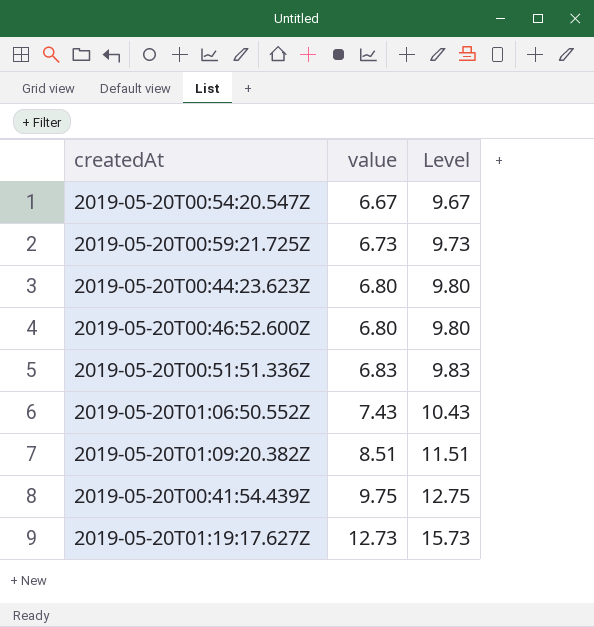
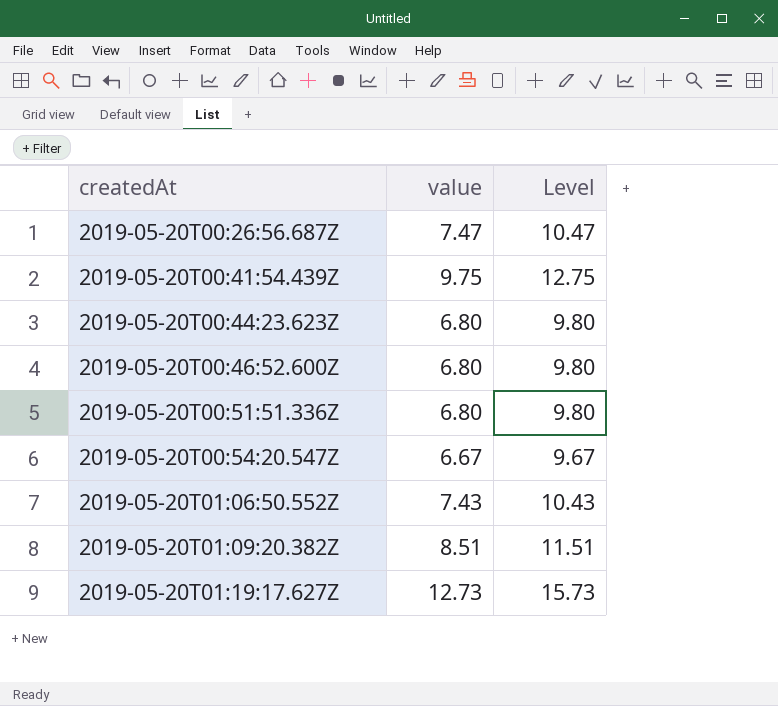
row order: value ascending -> createdAt ascending
row 2019-05-20T00:59:21.725Z: 6.73 | 9.73 -> none
row 2019-05-20T00:26:56.687Z: none -> 7.47 | 10.47
2019-05-20T00:51:51.336Z | value: 6.83 -> 6.80
2019-05-20T00:51:51.336Z | Level: 9.83 -> 9.80

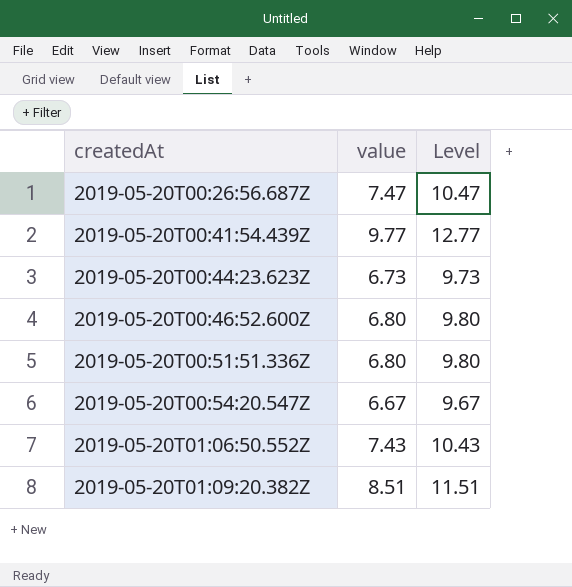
row 2019-05-20T01:19:17.627Z: 12.73 | 15.73 -> none
2019-05-20T00:41:54.439Z | value: 9.75 -> 9.77
2019-05-20T00:41:54.439Z | Level: 12.75 -> 12.77
2019-05-20T00:44:23.623Z | value: 6.80 -> 6.73
2019-05-20T00:44:23.623Z | Level: 9.80 -> 9.73

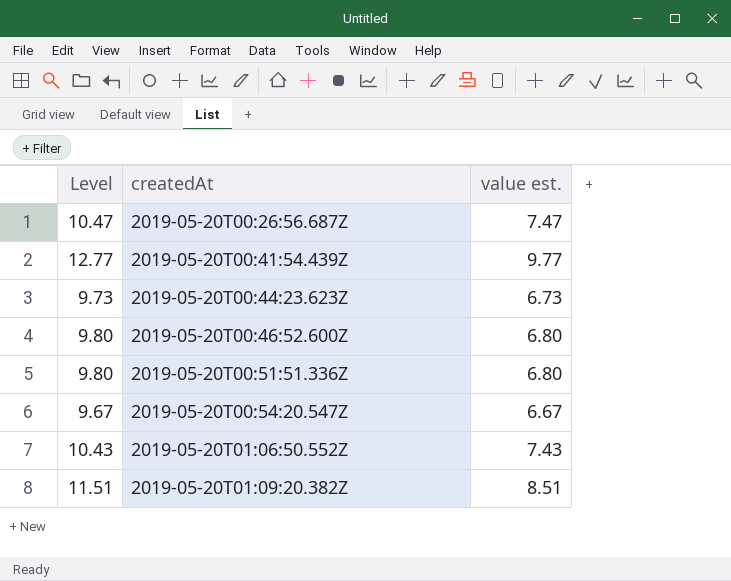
column Level | position: 3 -> 1
column name: value -> value est.

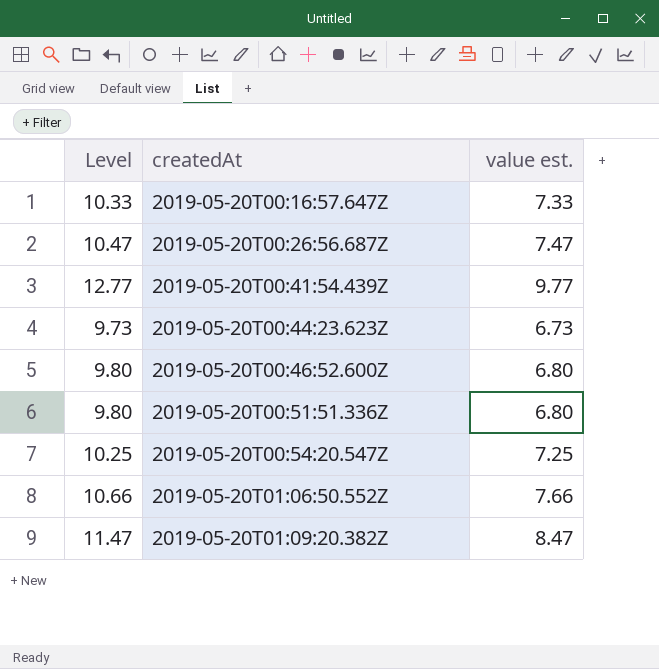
row 2019-05-20T00:16:57.647Z: none -> 10.33 | 7.33
2019-05-20T00:54:20.547Z | Level: 9.67 -> 10.25
2019-05-20T00:54:20.547Z | value est.: 6.67 -> 7.25
2019-05-20T01:06:50.552Z | Level: 10.43 -> 10.66
2019-05-20T01:06:50.552Z | value est.: 7.43 -> 7.66
2019-05-20T01:09:20.382Z | Level: 11.51 -> 11.47
2019-05-20T01:09:20.382Z | value est.: 8.51 -> 8.47

